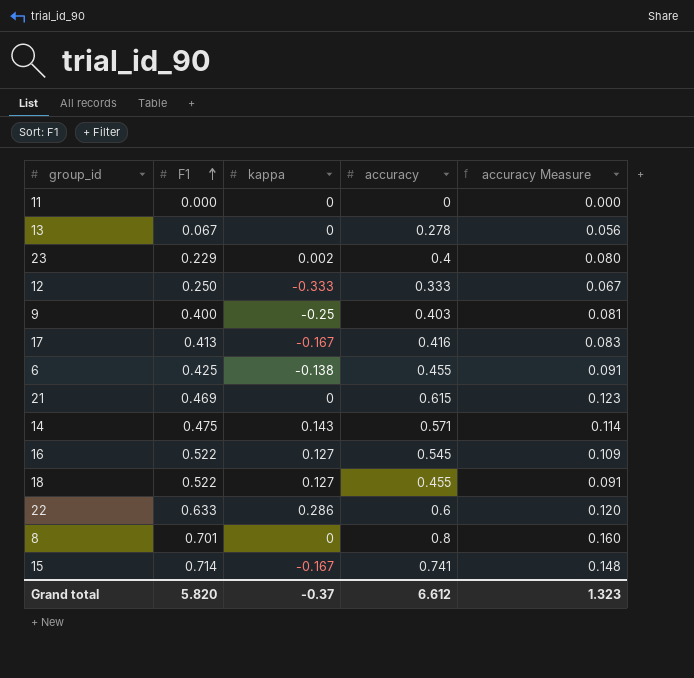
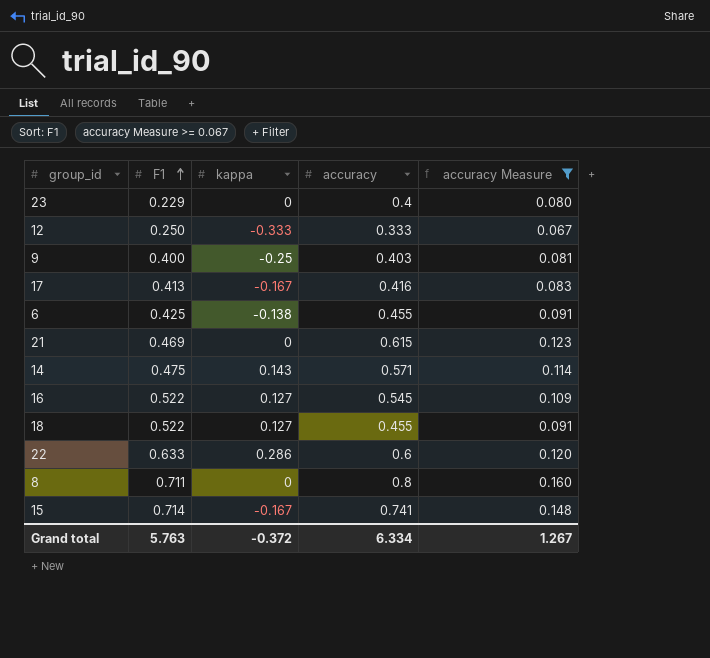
filter: none -> accuracy Measure >= 0.067
23 | kappa: 0.002 -> 0
8 | F1: 0.701 -> 0.711
Grand total | F1: 5.820 -> 5.763
Grand total | kappa: -0.37 -> -0.372
Grand total | accuracy: 6.612 -> 6.334
Grand total | accuracy Measure: 1.323 -> 1.267

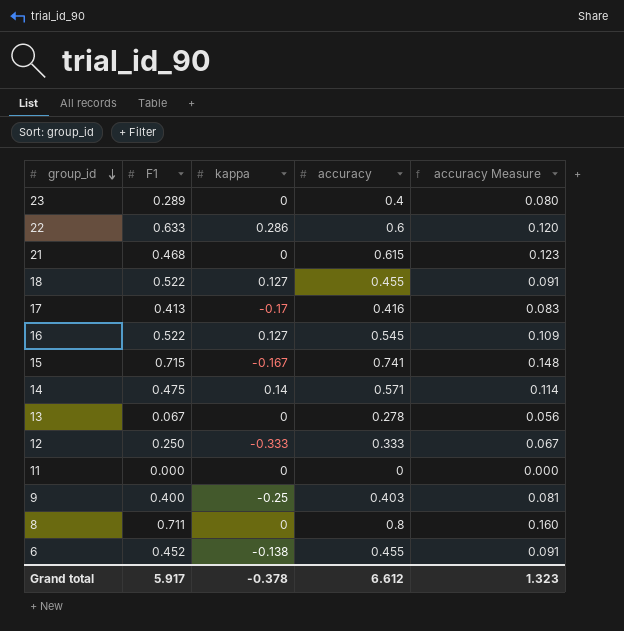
filter: accuracy Measure >= 0.067 -> none
row order: F1 ascending -> group_id descending
23 | F1: 0.229 -> 0.289
21 | F1: 0.469 -> 0.468
17 | kappa: -0.167 -> -0.17
15 | F1: 0.714 -> 0.715
14 | kappa: 0.143 -> 0.14
6 | F1: 0.425 -> 0.452
Grand total | F1: 5.763 -> 5.917
Grand total | kappa: -0.372 -> -0.378
Grand total | accuracy: 6.334 -> 6.612
Grand total | accuracy Measure: 1.267 -> 1.323

